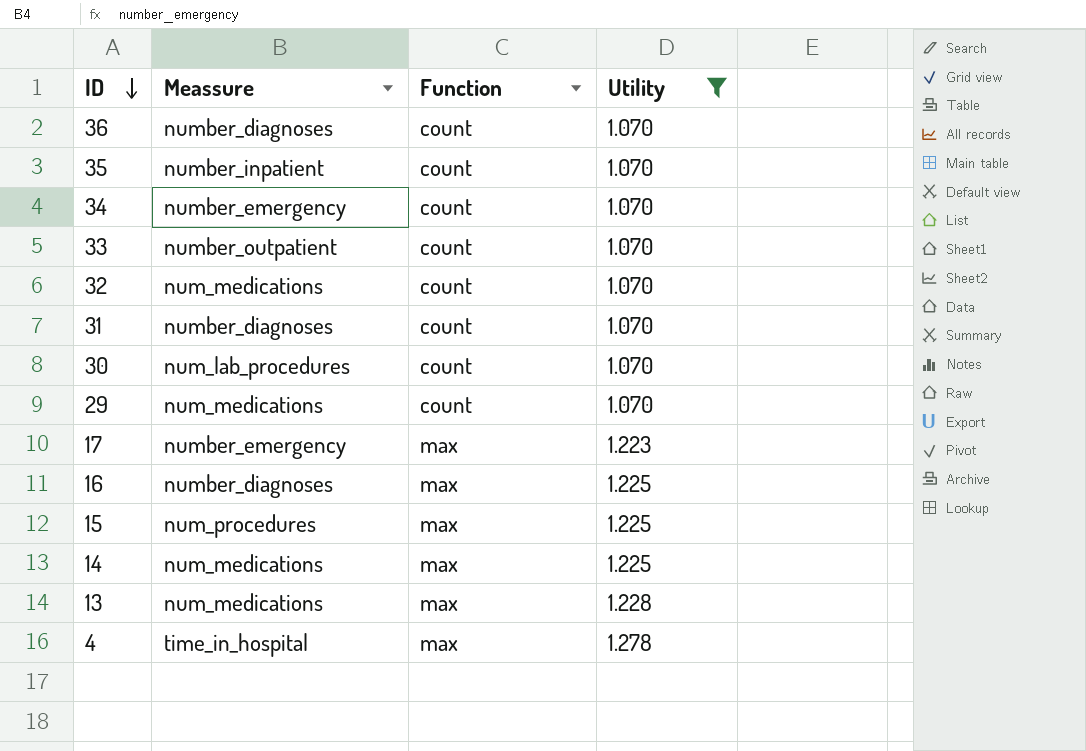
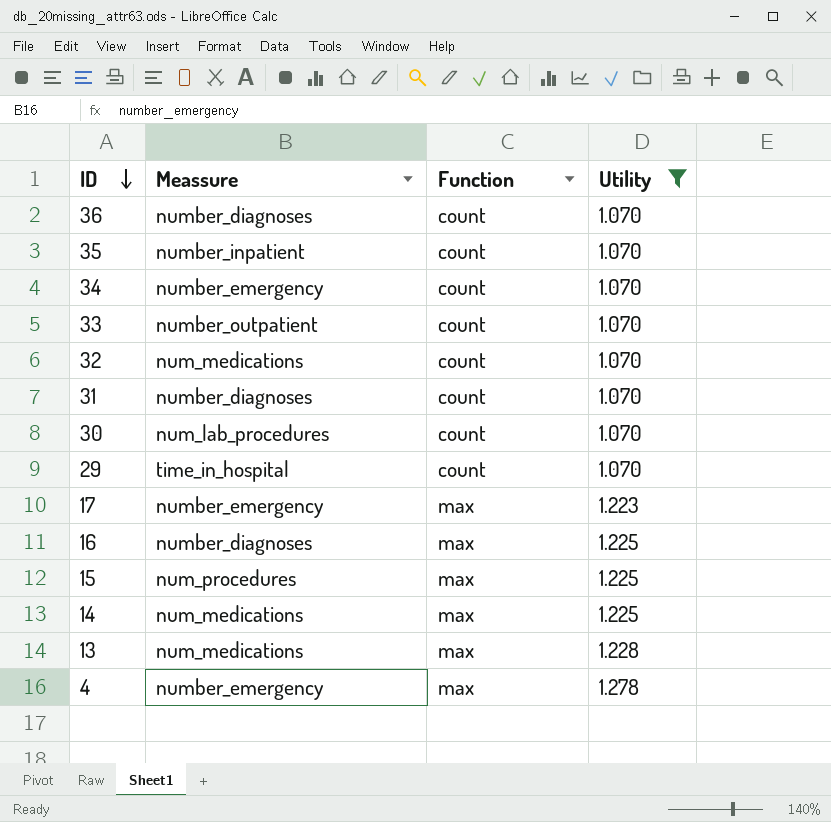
29 | Meassure: num_medications -> time_in_hospital
4 | Meassure: time_in_hospital -> number_emergency

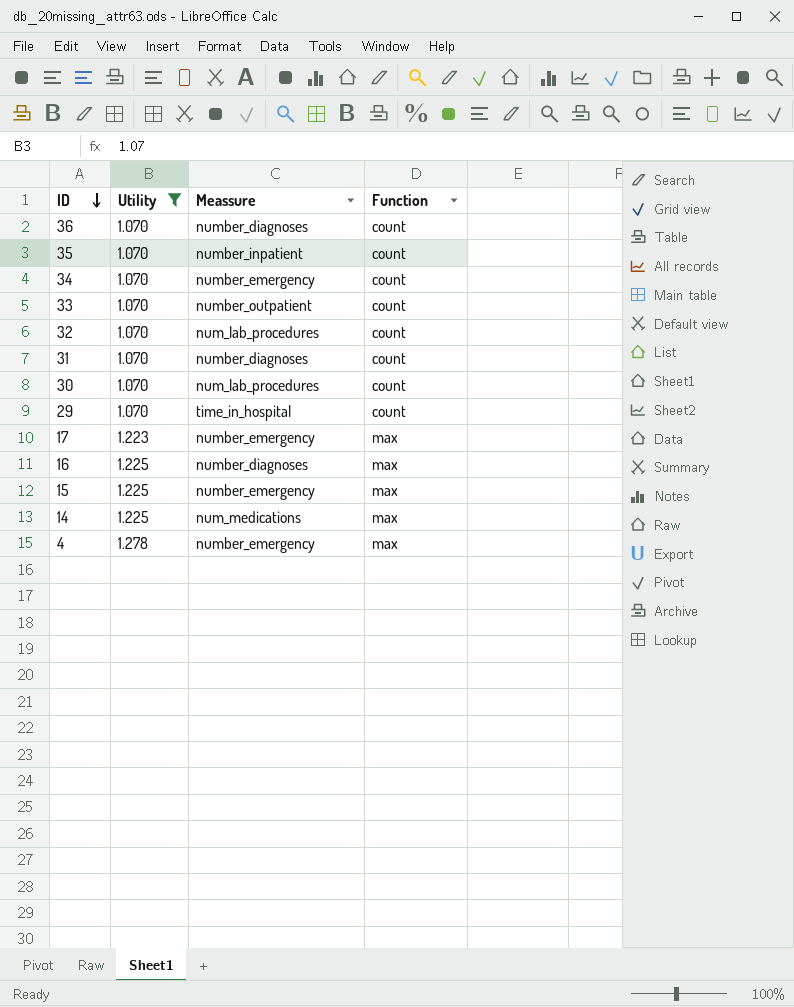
column Utility | position: 4 -> 2
row 13: num_medications | max | 1.228 -> none
32 | Meassure: num_medications -> num_lab_procedures
15 | Meassure: num_procedures -> number_emergency

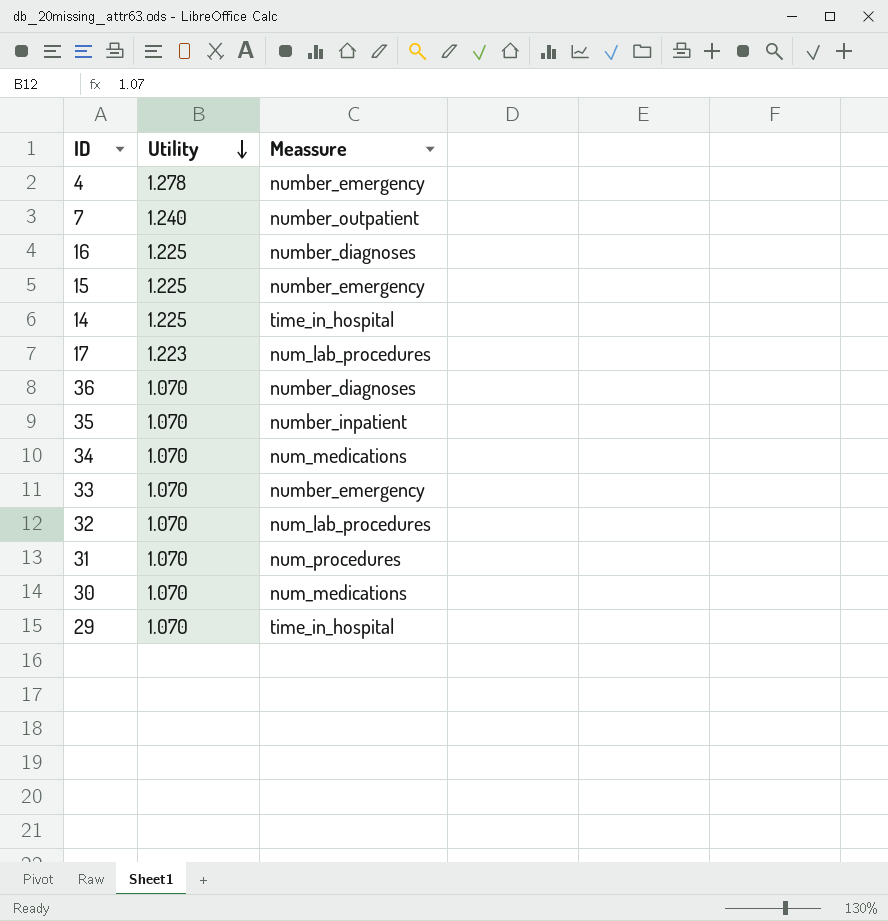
filter: Utility != 1.240 -> none
row order: ID descending -> Utility descending
column Function | position: 4 -> none
14 | Meassure: num_medications -> time_in_hospital
17 | Meassure: number_emergency -> num_lab_procedures
34 | Meassure: number_emergency -> num_medications
33 | Meassure: number_outpatient -> number_emergency
31 | Meassure: number_diagnoses -> num_procedures
30 | Meassure: num_lab_procedures -> num_medications

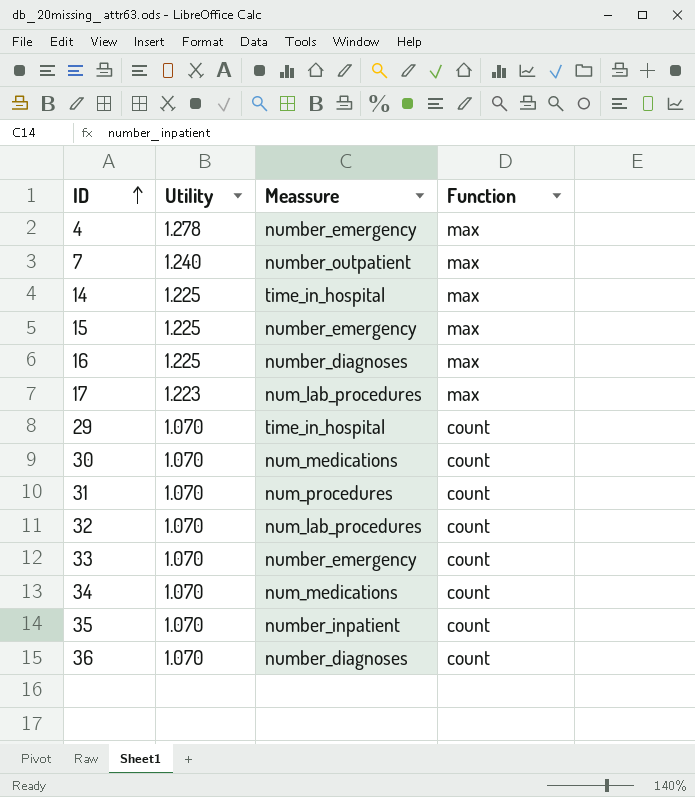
row order: Utility descending -> ID ascending
column Function | position: none -> 4

